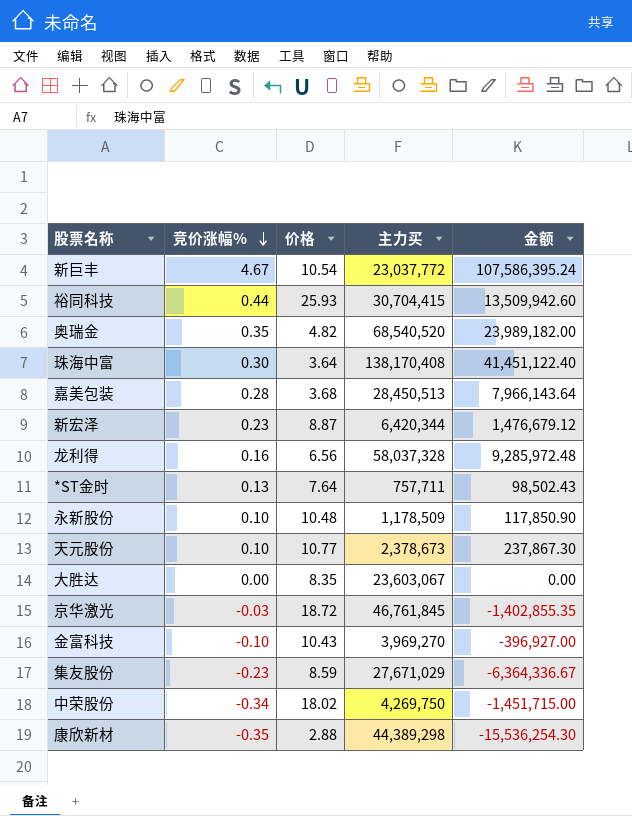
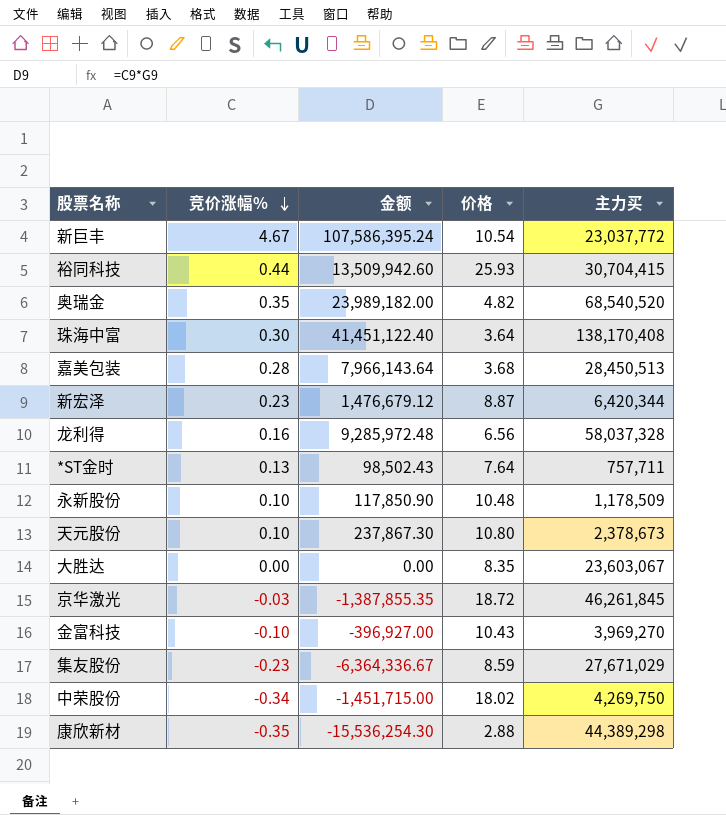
column 金额 | position: 5 -> 3
天元股份 | 价格: 10.77 -> 10.80
京华激光 | 金额: -1,402,855.35 -> -1,387,855.35
京华激光 | 主力买: 46,761,845 -> 46,261,845

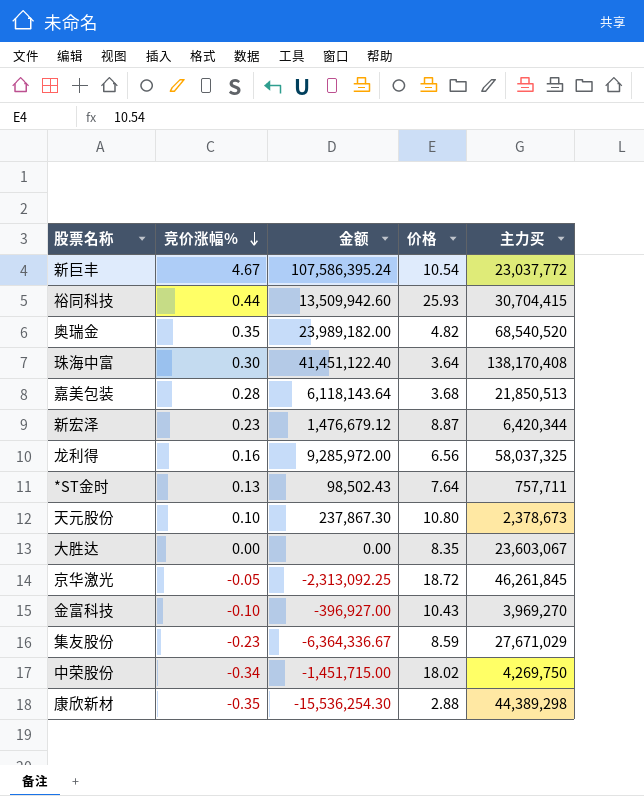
row 永新股份: 0.10 | 117,850.90 | 10.48 | 1,178,509 -> none
嘉美包装 | 金额: 7,966,143.64 -> 6,118,143.64
嘉美包装 | 主力买: 28,450,513 -> 21,850,513
龙利得 | 金额: 9,285,972.48 -> 9,285,972.00
龙利得 | 主力买: 58,037,328 -> 58,037,325
京华激光 | 竞价涨幅%: -0.03 -> -0.05
京华激光 | 金额: -1,387,855.35 -> -2,313,092.25

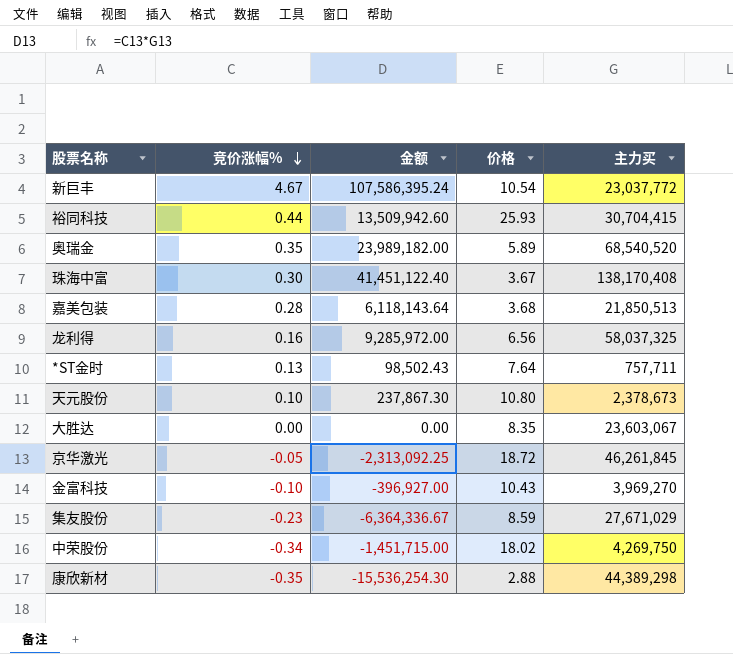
row 新宏泽: 0.23 | 1,476,679.12 | 8.87 | 6,420,344 -> none
奥瑞金 | 价格: 4.82 -> 5.89
珠海中富 | 价格: 3.64 -> 3.67

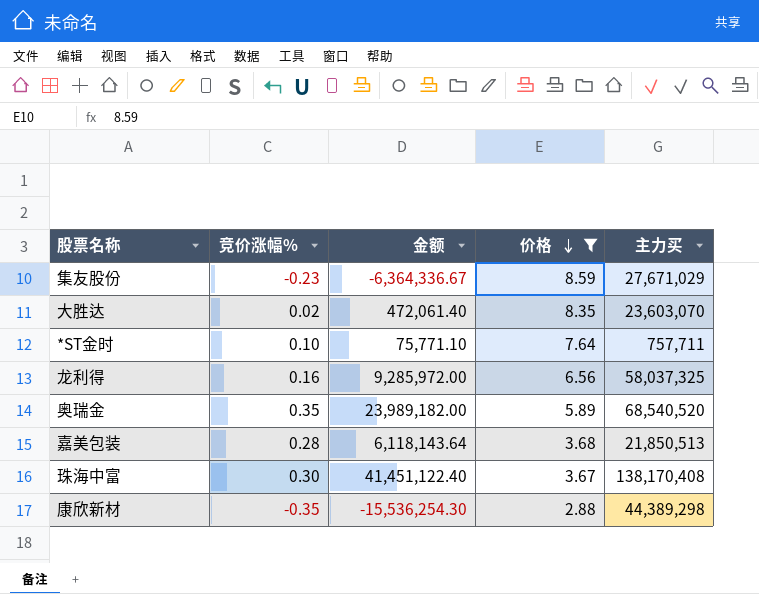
filter: none -> 价格 <= 8.59
row order: 竞价涨幅% descending -> 价格 descending
大胜达 | 竞价涨幅%: 0.00 -> 0.02
大胜达 | 金额: 0.00 -> 472,061.40
大胜达 | 主力买: 23,603,067 -> 23,603,070
*ST金时 | 竞价涨幅%: 0.13 -> 0.10
*ST金时 | 金额: 98,502.43 -> 75,771.10

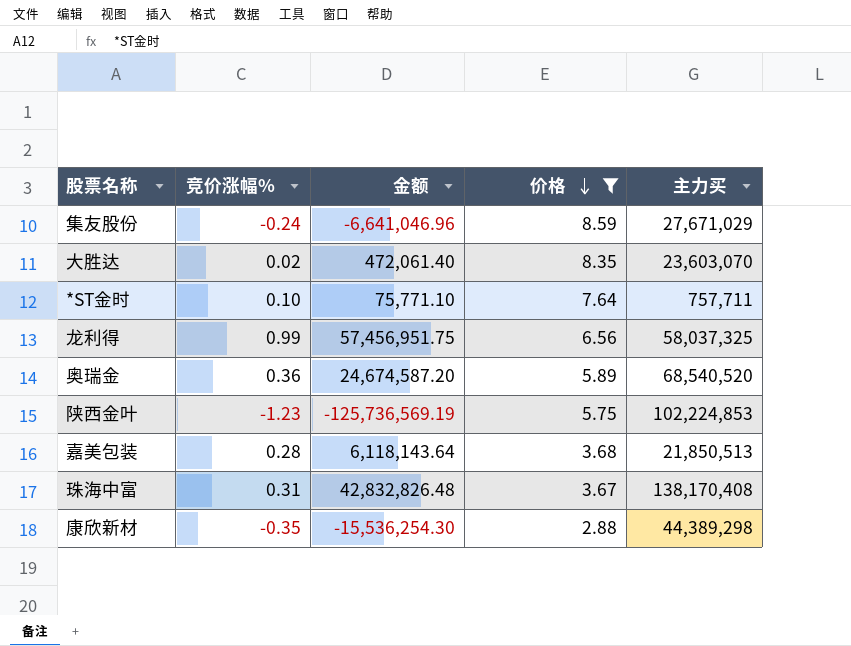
集友股份 | 竞价涨幅%: -0.23 -> -0.24
集友股份 | 金额: -6,364,336.67 -> -6,641,046.96
龙利得 | 竞价涨幅%: 0.16 -> 0.99
龙利得 | 金额: 9,285,972.00 -> 57,456,951.75
奥瑞金 | 竞价涨幅%: 0.35 -> 0.36
奥瑞金 | 金额: 23,989,182.00 -> 24,674,587.20
row 陕西金叶: none -> -1.23 | -125,736,569.19 | 5.75 | 102,224,853
珠海中富 | 竞价涨幅%: 0.30 -> 0.31
珠海中富 | 金额: 41,451,122.40 -> 42,832,826.48

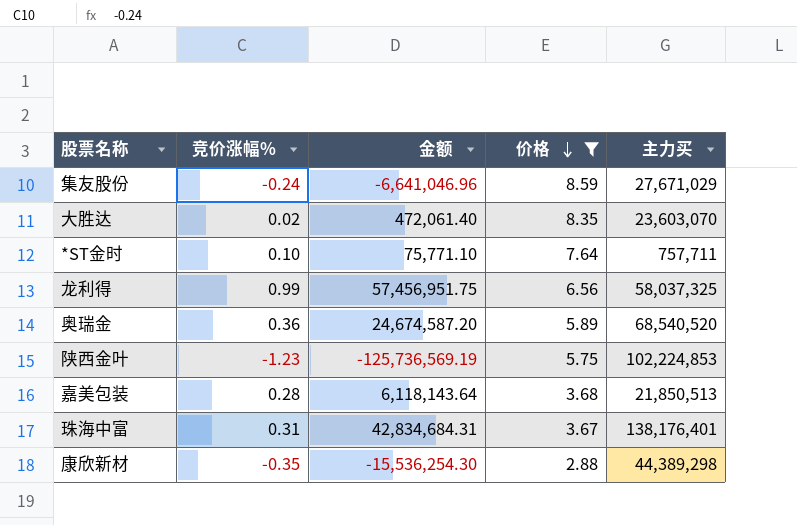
珠海中富 | 金额: 42,832,826.48 -> 42,834,684.31
珠海中富 | 主力买: 138,170,408 -> 138,176,401

